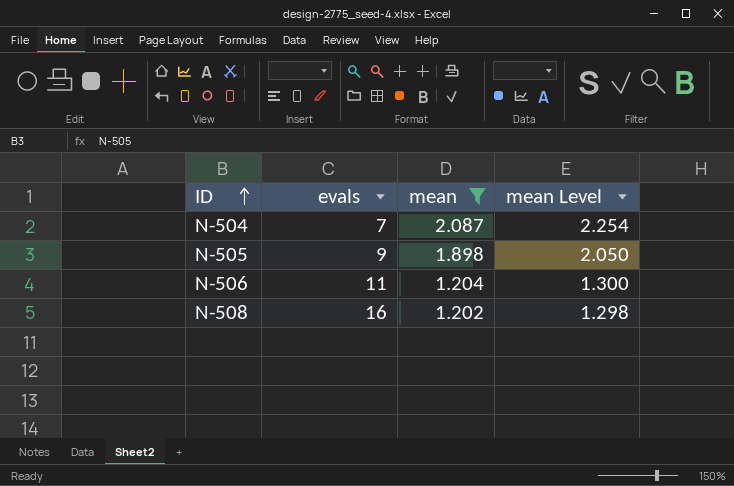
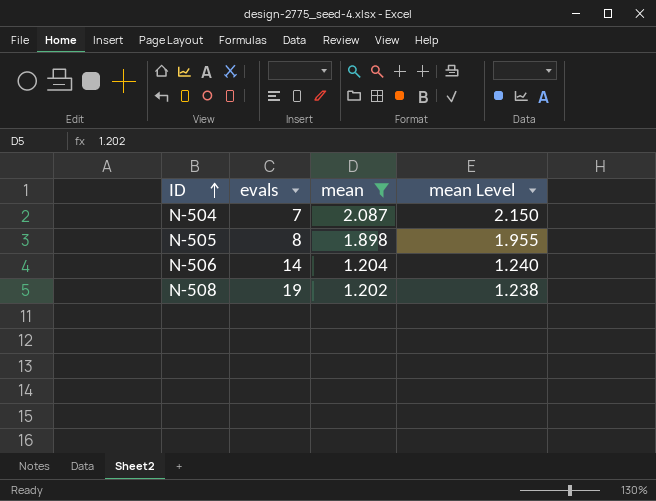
column mean Level | formula: [mean] * 1.08 -> [mean] * 1.03
N-505 | evals: 9 -> 8
N-506 | evals: 11 -> 14
N-508 | evals: 16 -> 19

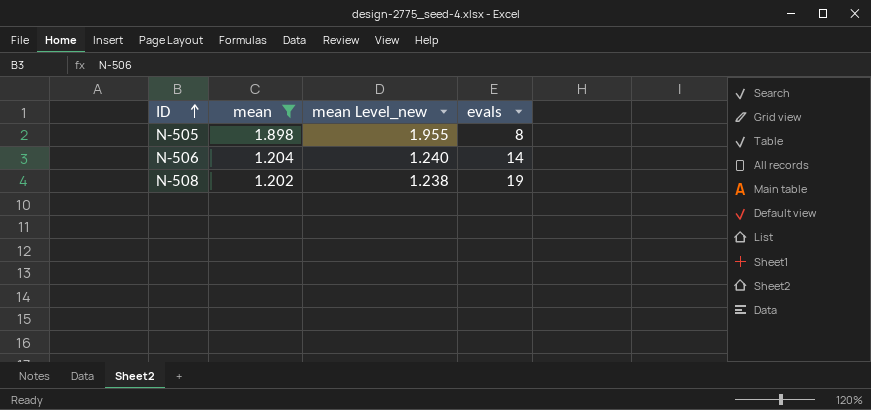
column name: mean Level -> mean Level_new
column evals | position: 2 -> 4
row N-504: 7 | 2.087 | 2.150 -> none

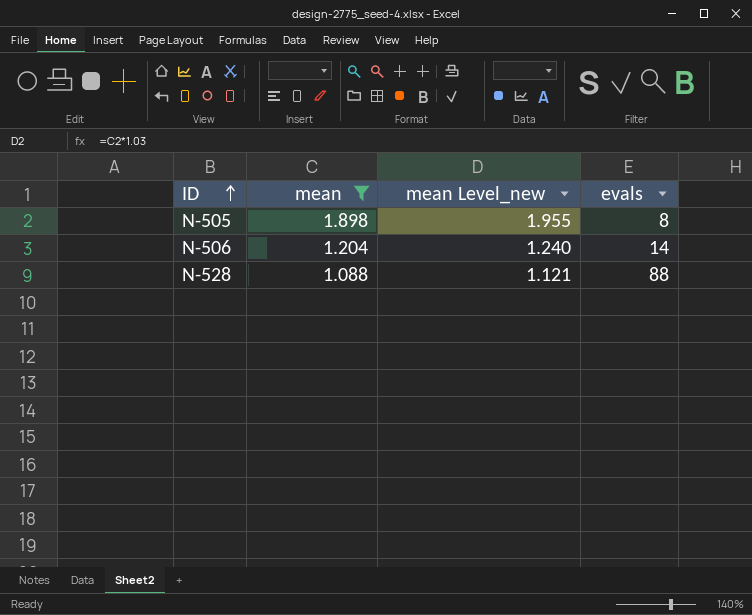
row N-508: 1.202 | 1.238 | 19 -> none
row N-528: none -> 1.088 | 1.121 | 88

